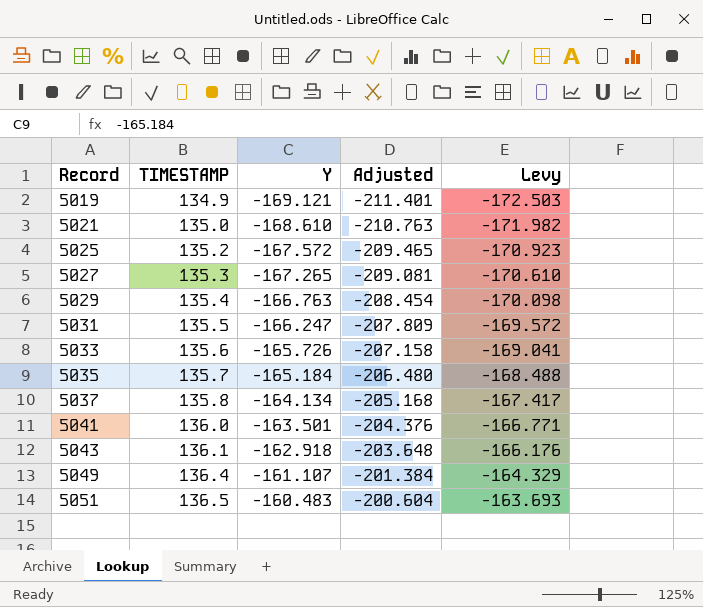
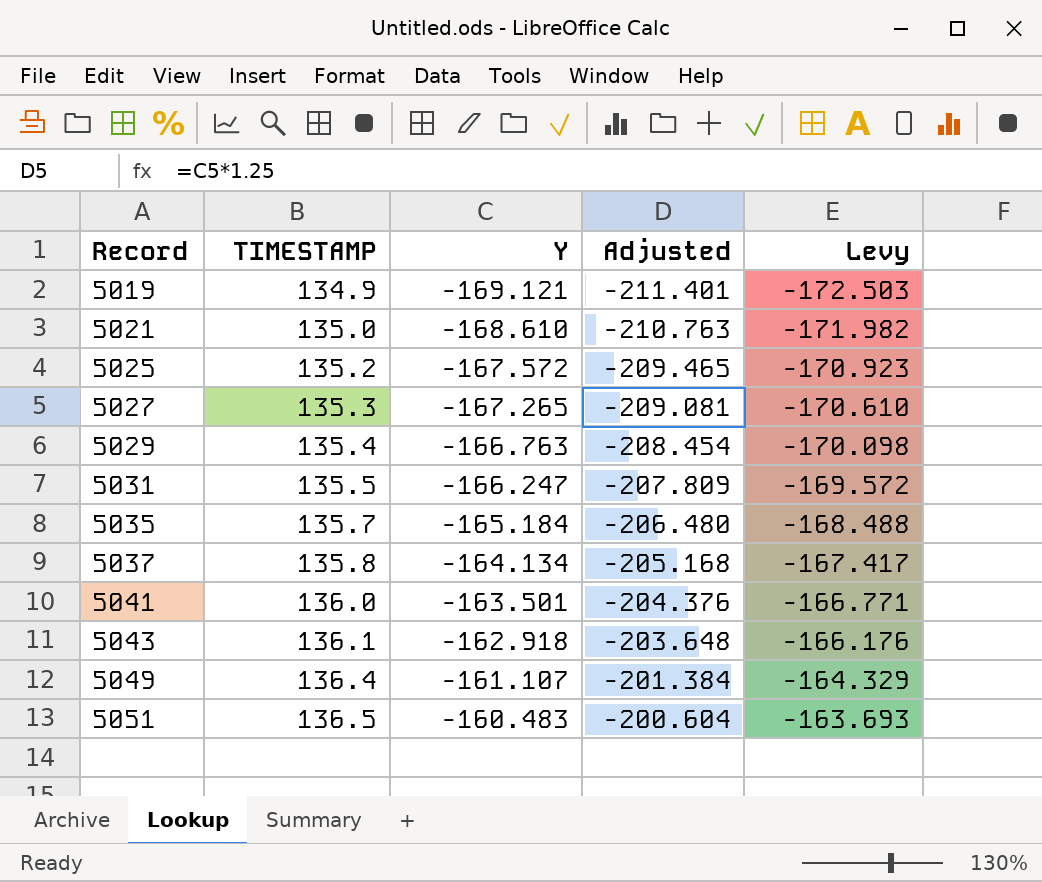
row 5033: 135.6 | -165.726 | -207.158 | -169.041 -> none

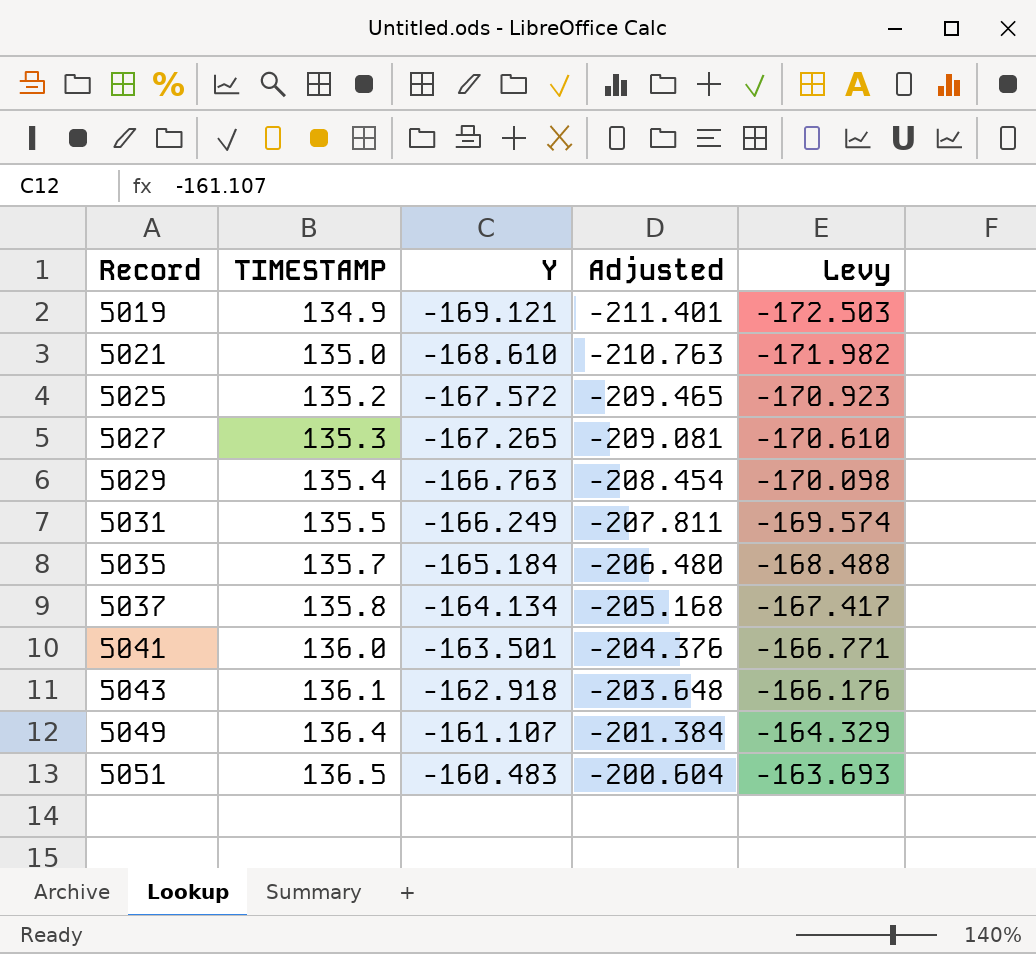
5031 | Y: -166.247 -> -166.249
5031 | Adjusted: -207.809 -> -207.811
5031 | Levy: -169.572 -> -169.574

